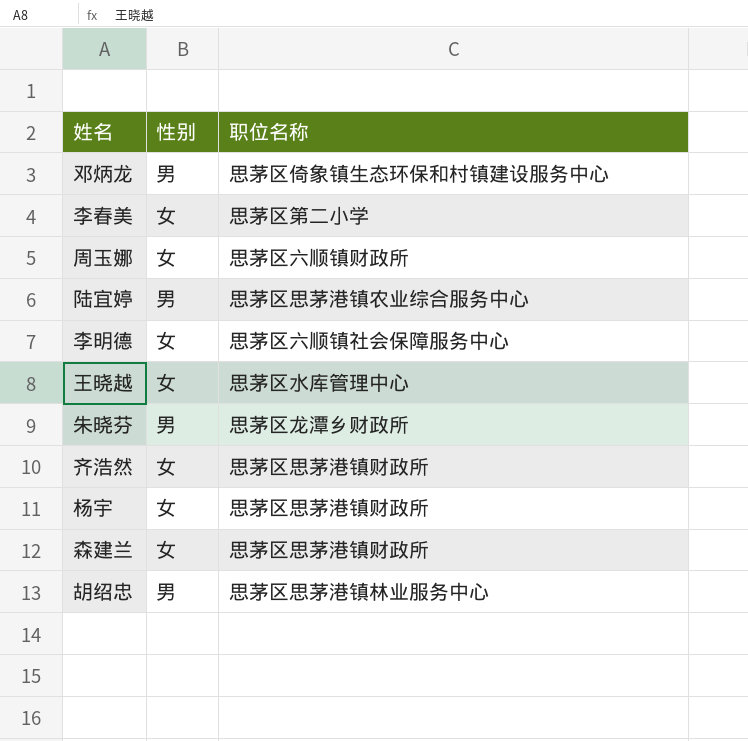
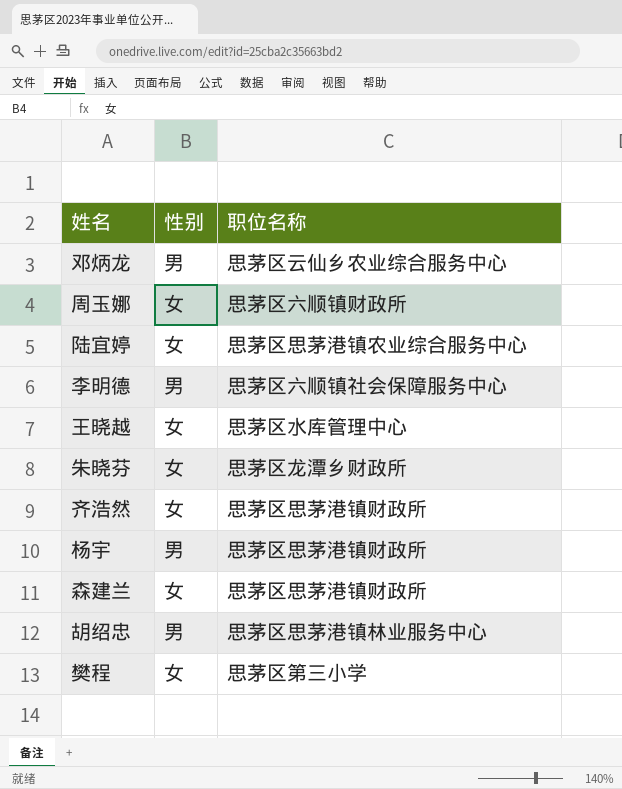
row 李春美: 女 | 思茅区第二小学 -> none
邓炳龙 | 职位名称: 思茅区倚象镇生态环保和村镇建设服务中心 -> 思茅区云仙乡农业综合服务中心
陆宜婷 | 性别: 男 -> 女
李明德 | 性别: 女 -> 男
朱晓芬 | 性别: 男 -> 女
杨宇 | 性别: 女 -> 男
row 樊程: none -> 女 | 思茅区第三小学

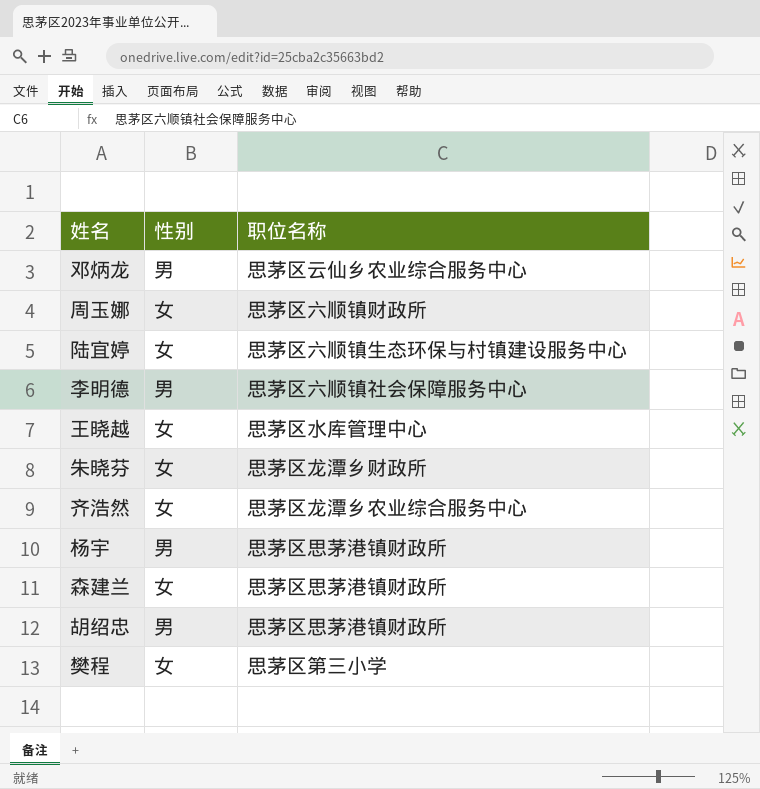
陆宜婷 | 职位名称: 思茅区思茅港镇农业综合服务中心 -> 思茅区六顺镇生态环保与村镇建设服务中心
齐浩然 | 职位名称: 思茅区思茅港镇财政所 -> 思茅区龙潭乡农业综合服务中心
胡绍忠 | 职位名称: 思茅区思茅港镇林业服务中心 -> 思茅区思茅港镇财政所

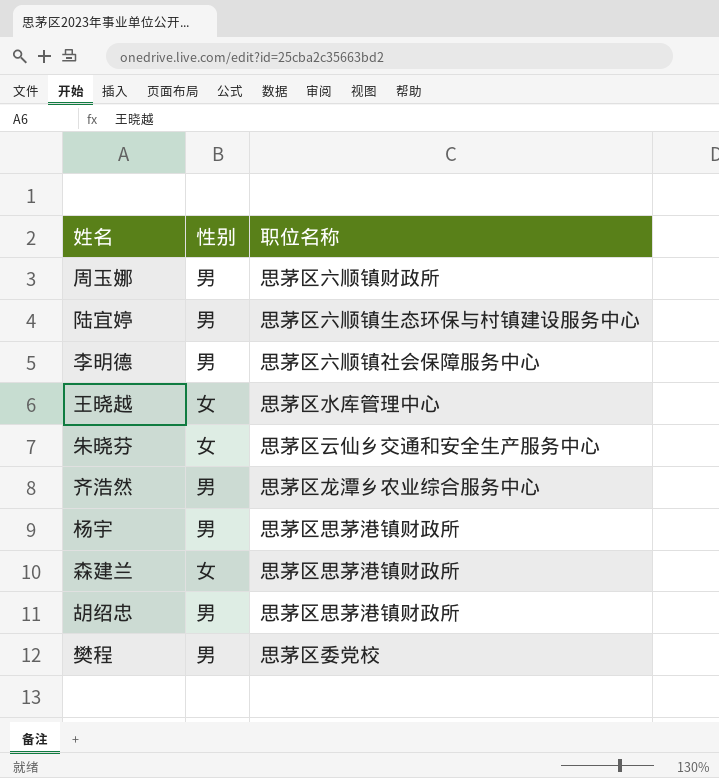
row 邓炳龙: 男 | 思茅区云仙乡农业综合服务中心 -> none
周玉娜 | 性别: 女 -> 男
陆宜婷 | 性别: 女 -> 男
朱晓芬 | 职位名称: 思茅区龙潭乡财政所 -> 思茅区云仙乡交通和安全生产服务中心
齐浩然 | 性别: 女 -> 男
樊程 | 性别: 女 -> 男
樊程 | 职位名称: 思茅区第三小学 -> 思茅区委党校

